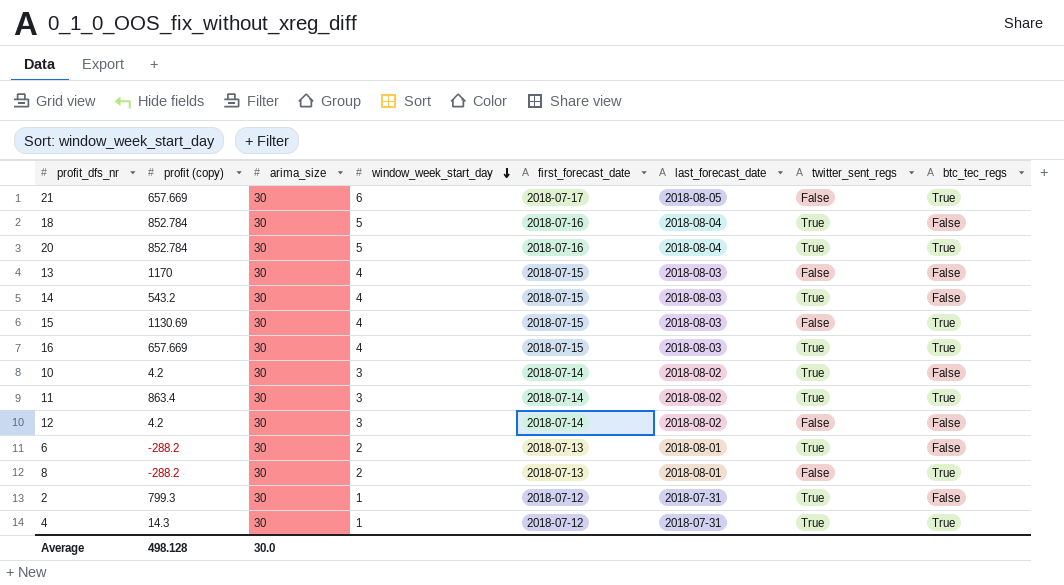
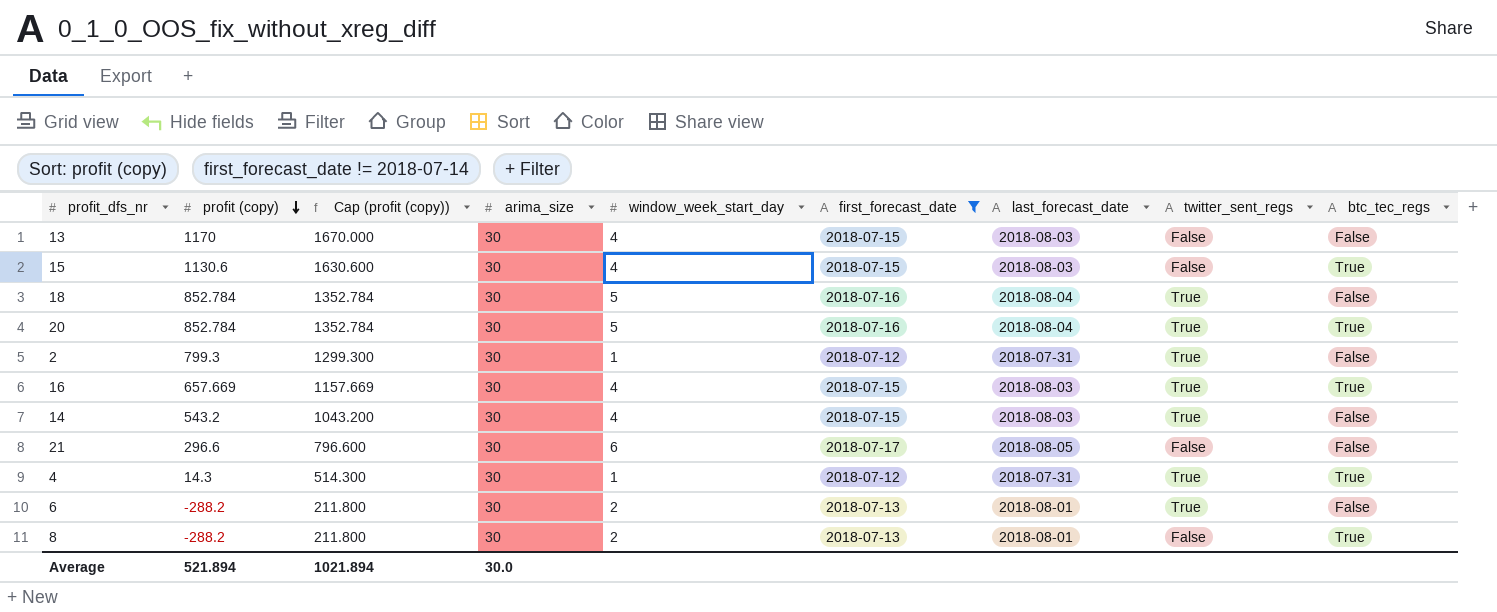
filter: none -> first_forecast_date != 2018-07-14
row order: window_week_start_day descending -> profit (copy) descending
column Cap (profit (copy)) | formula: none -> [profit (copy)] + 500
15 | profit (copy): 1130.69 -> 1130.6
21 | profit (copy): 657.669 -> 296.6
21 | btc_tec_regs: True -> False
Average | profit (copy): 498.128 -> 521.894

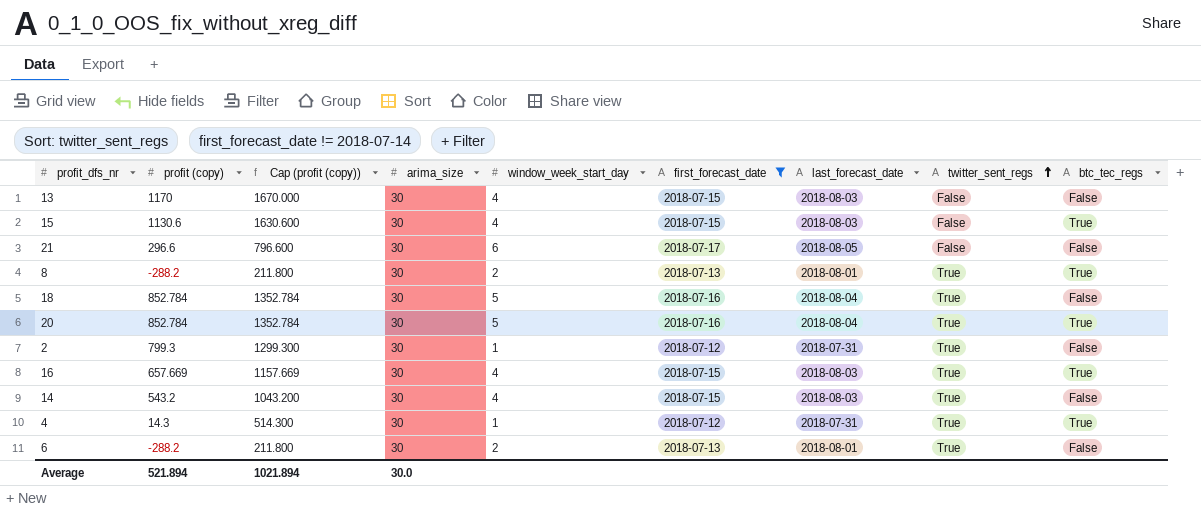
row order: profit (copy) descending -> twitter_sent_regs ascending
8 | twitter_sent_regs: False -> True

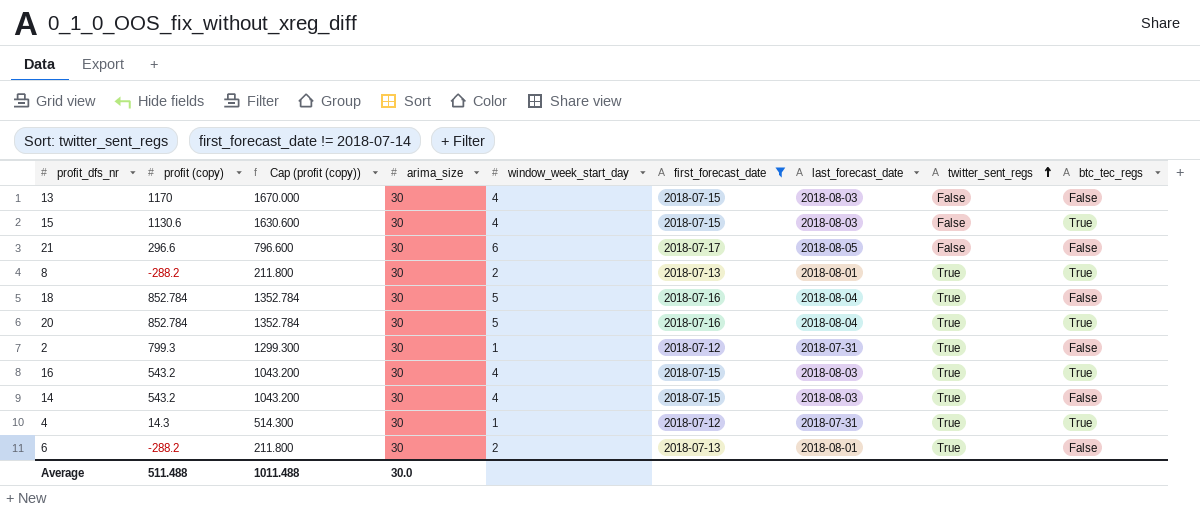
16 | profit (copy): 657.669 -> 543.2
16 | Cap (profit (copy)): 1157.669 -> 1043.200
Average | profit (copy): 521.894 -> 511.488
Average | Cap (profit (copy)): 1021.894 -> 1011.488

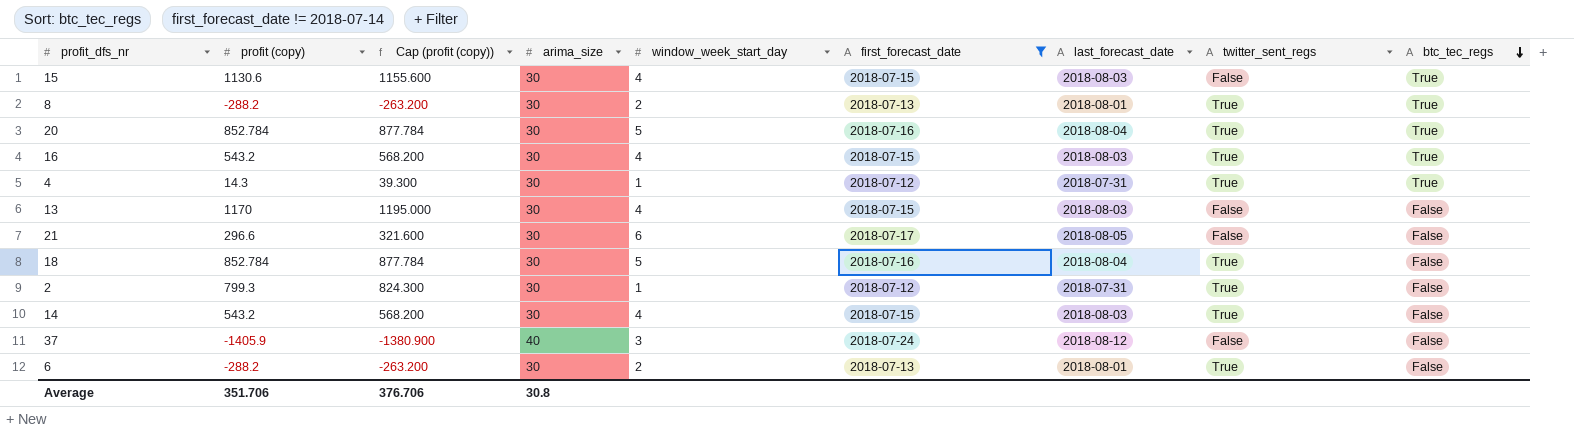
row order: twitter_sent_regs ascending -> btc_tec_regs descending
column Cap (profit (copy)) | formula: [profit (copy)] + 500 -> [profit (copy)] + 25
row 37: none -> -1405.9 | -1380.900 | 40 | 3 | 2018-07-24 | 2018-08-12 | False | False
Average | profit (copy): 511.488 -> 351.706
Average | Cap (profit (copy)): 1011.488 -> 376.706
Average | arima_size: 30.0 -> 30.8

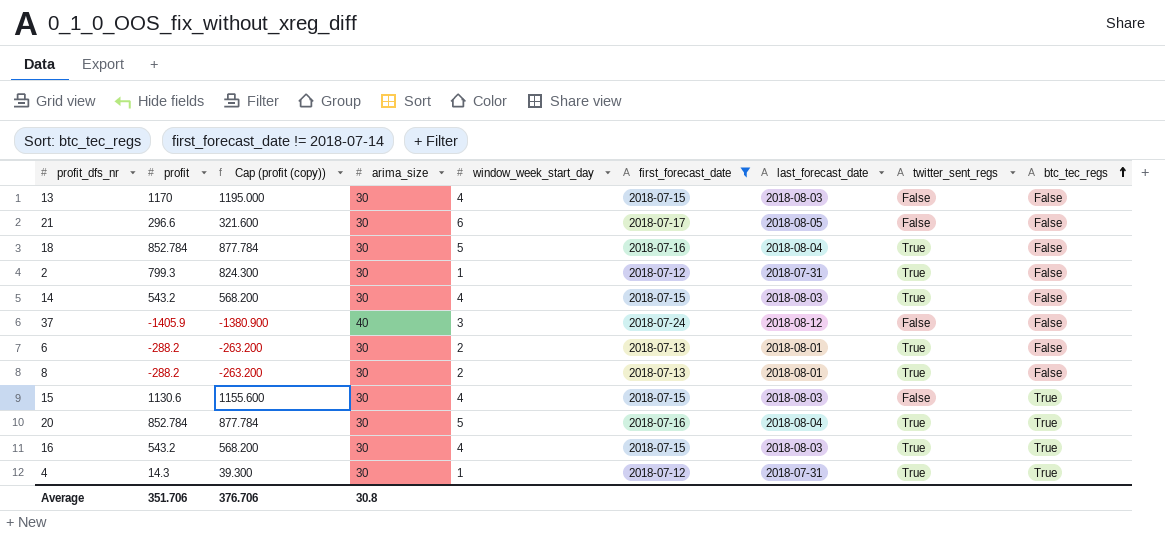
row order: btc_tec_regs descending -> btc_tec_regs ascending
column name: profit (copy) -> profit
8 | btc_tec_regs: True -> False

